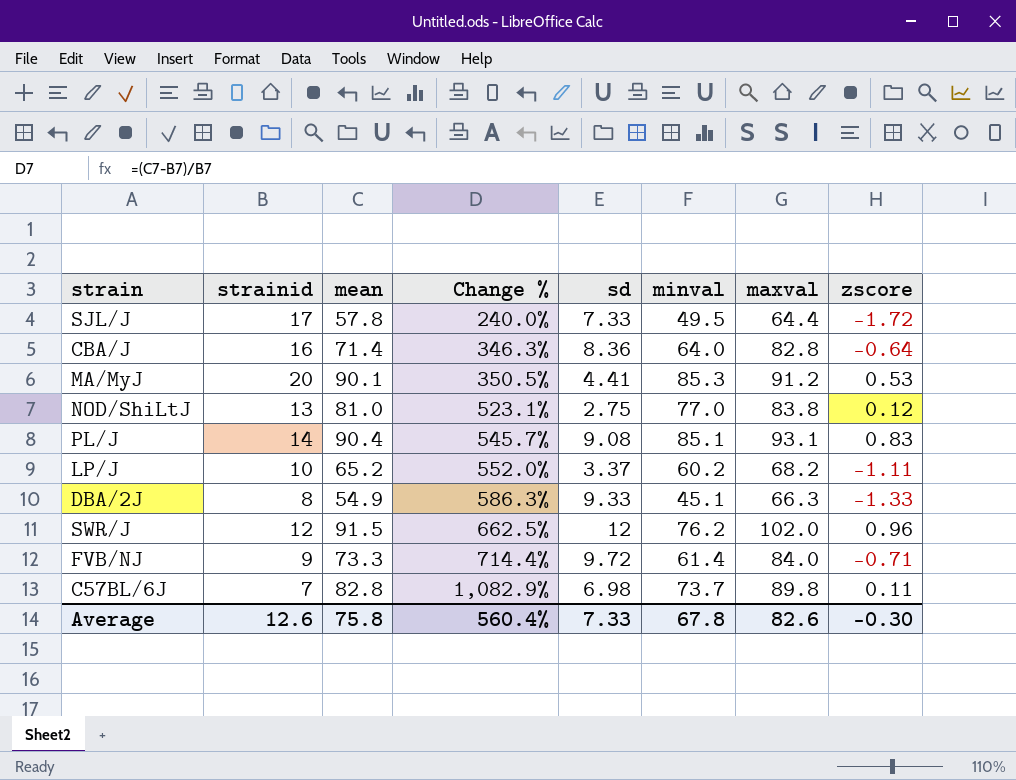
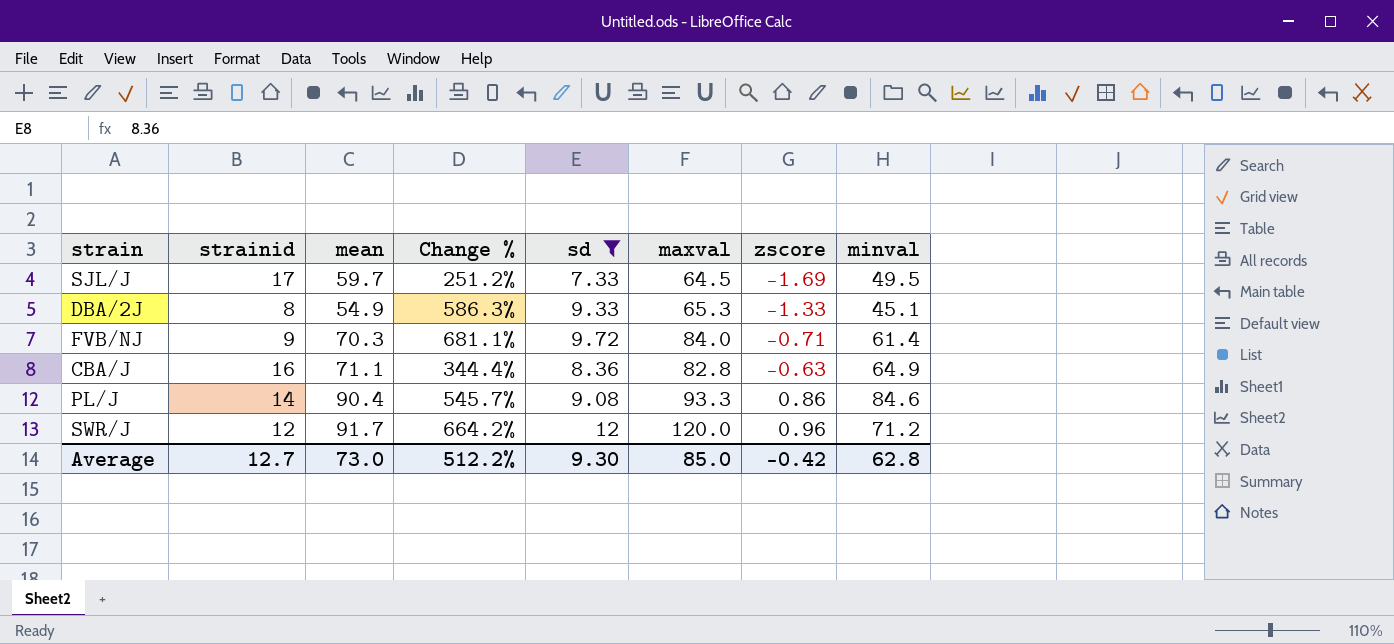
filter: none -> sd >= 7.33
row order: Change % ascending -> zscore ascending
column minval | position: 6 -> 8
SJL/J | mean: 57.8 -> 59.7
SJL/J | Change %: 240.0% -> 251.2%
SJL/J | maxval: 64.4 -> 64.5
SJL/J | zscore: -1.72 -> -1.69
DBA/2J | maxval: 66.3 -> 65.3
FVB/NJ | mean: 73.3 -> 70.3
FVB/NJ | Change %: 714.4% -> 681.1%
CBA/J | mean: 71.4 -> 71.1
CBA/J | Change %: 346.3% -> 344.4%
CBA/J | zscore: -0.64 -> -0.63
CBA/J | minval: 64.0 -> 64.9
PL/J | maxval: 93.1 -> 93.3
PL/J | zscore: 0.83 -> 0.86
PL/J | minval: 85.1 -> 84.6
SWR/J | mean: 91.5 -> 91.7
SWR/J | Change %: 662.5% -> 664.2%
SWR/J | maxval: 102.0 -> 120.0
SWR/J | minval: 76.2 -> 71.2
Average | strainid: 12.6 -> 12.7
Average | mean: 75.8 -> 73.0
Average | Change %: 560.4% -> 512.2%
Average | sd: 7.33 -> 9.30
Average | maxval: 82.6 -> 85.0
Average | zscore: -0.30 -> -0.42
Average | minval: 67.8 -> 62.8

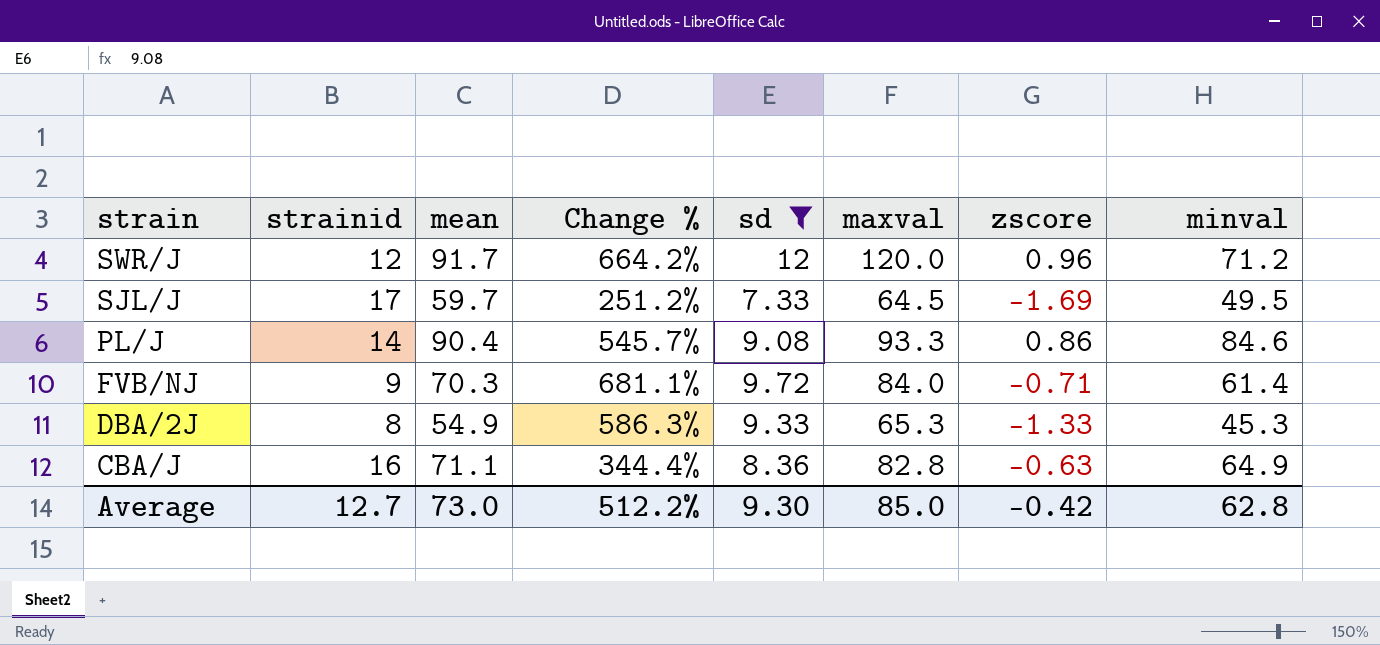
row order: zscore ascending -> strain descending
DBA/2J | minval: 45.1 -> 45.3

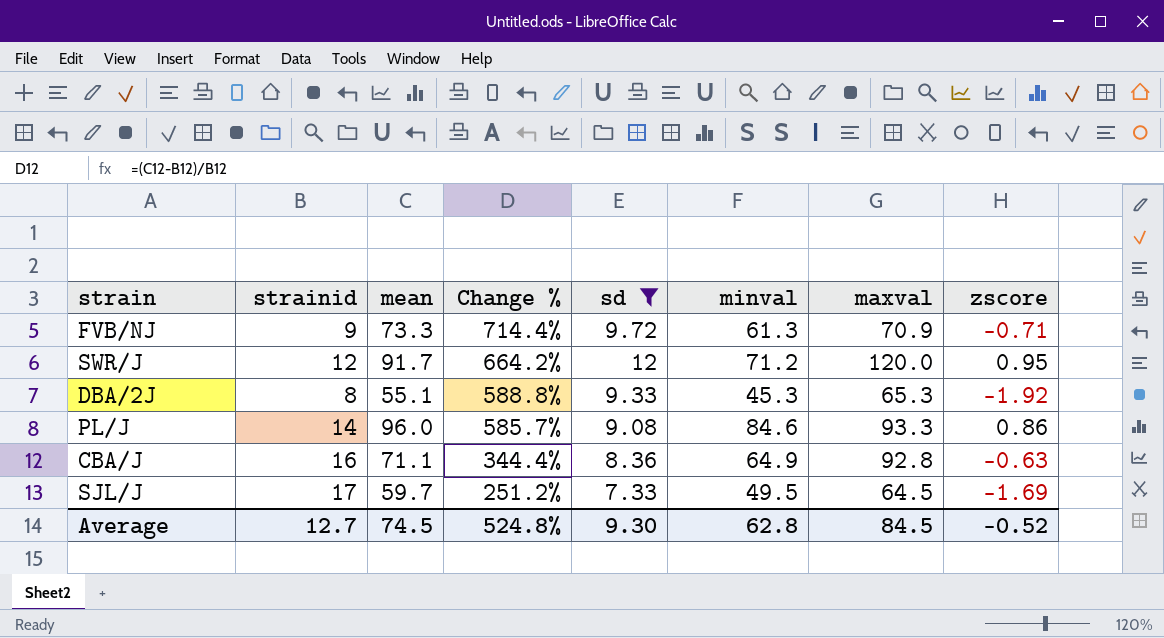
row order: strain descending -> Change % descending
column minval | position: 8 -> 6
FVB/NJ | mean: 70.3 -> 73.3
FVB/NJ | Change %: 681.1% -> 714.4%
FVB/NJ | minval: 61.4 -> 61.3
FVB/NJ | maxval: 84.0 -> 70.9
SWR/J | zscore: 0.96 -> 0.95
DBA/2J | mean: 54.9 -> 55.1
DBA/2J | Change %: 586.3% -> 588.8%
DBA/2J | zscore: -1.33 -> -1.92
PL/J | mean: 90.4 -> 96.0
PL/J | Change %: 545.7% -> 585.7%
CBA/J | maxval: 82.8 -> 92.8
Average | mean: 73.0 -> 74.5
Average | Change %: 512.2% -> 524.8%
Average | maxval: 85.0 -> 84.5
Average | zscore: -0.42 -> -0.52

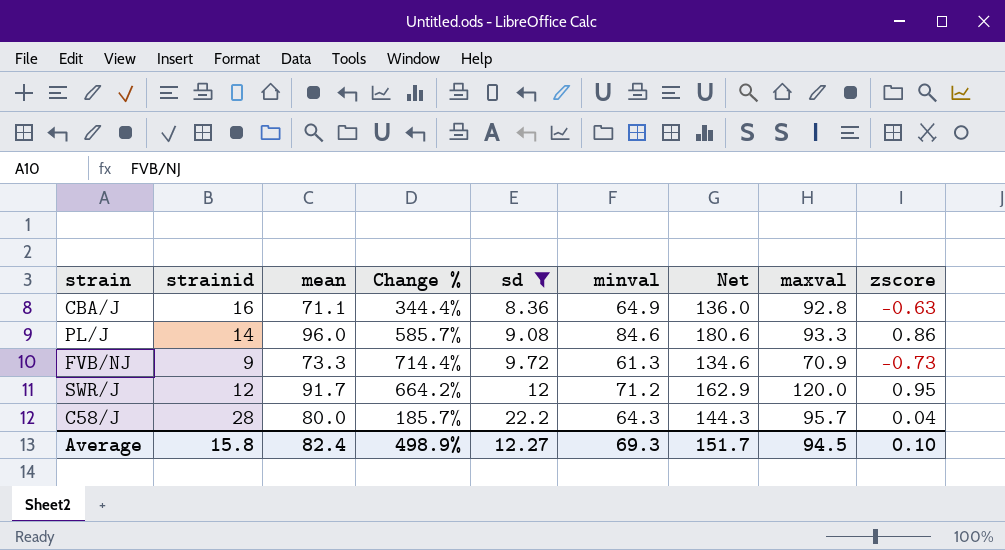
row order: Change % descending -> sd ascending
column Net | formula: none -> [mean] + [minval]
row DBA/2J: 8 | 55.1 | 588.8% | 9.33 | 45.3 | 65.3 | -1.92 -> none
row SJL/J: 17 | 59.7 | 251.2% | 7.33 | 49.5 | 64.5 | -1.69 -> none
FVB/NJ | zscore: -0.71 -> -0.73
row C58/J: none -> 28 | 80.0 | 185.7% | 22.2 | 64.3 | 144.3 | 95.7 | 0.04
Average | strainid: 12.7 -> 15.8
Average | mean: 74.5 -> 82.4
Average | Change %: 524.8% -> 498.9%
Average | sd: 9.30 -> 12.27
Average | minval: 62.8 -> 69.3
Average | maxval: 84.5 -> 94.5
Average | zscore: -0.52 -> 0.10

